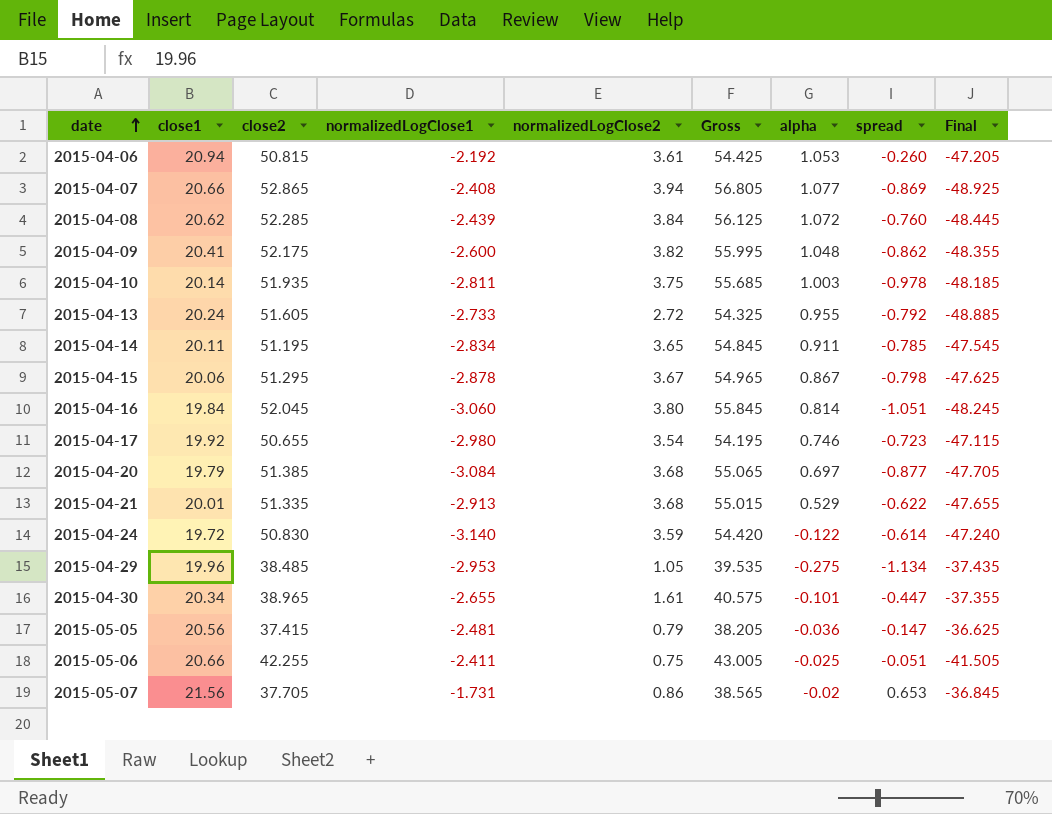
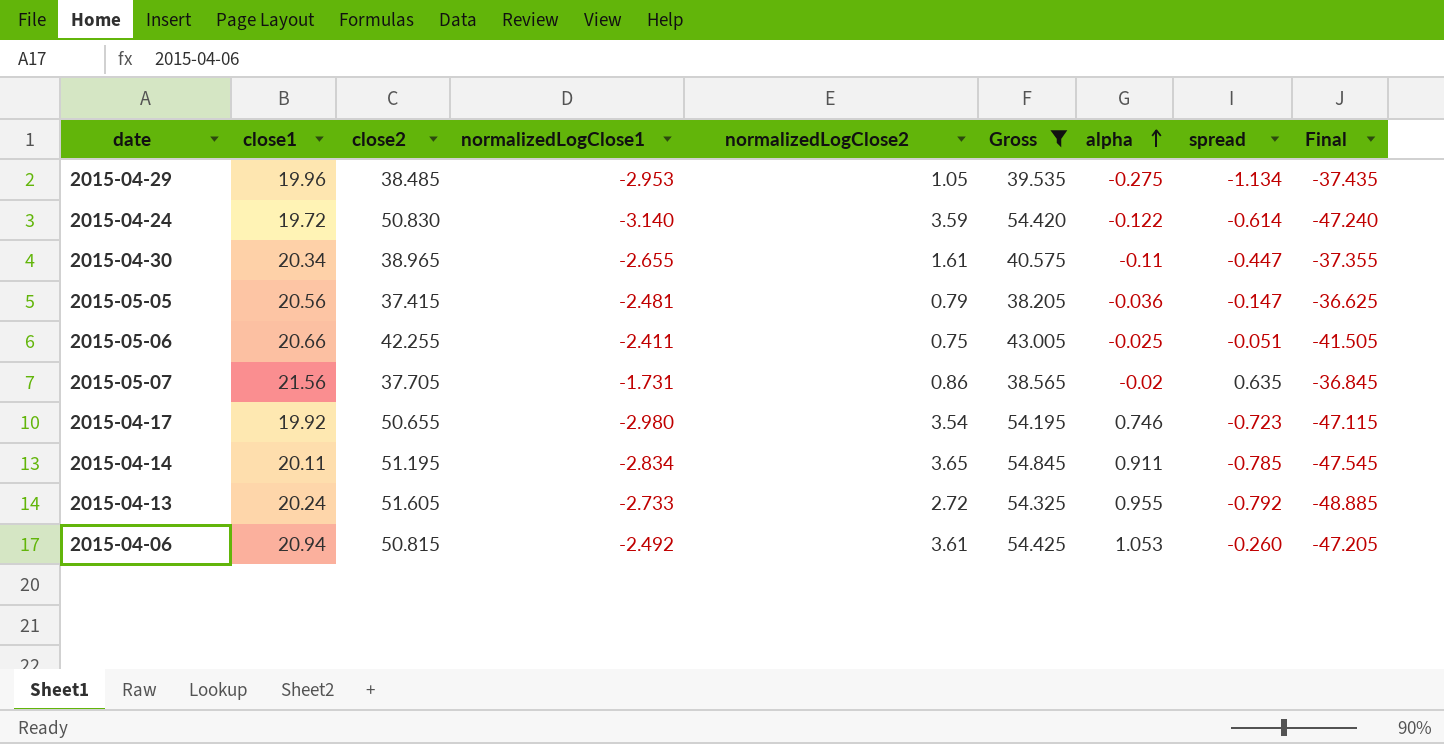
filter: none -> Gross <= 54.845
row order: date ascending -> alpha ascending
2015-04-30 | alpha: -0.101 -> -0.11
2015-05-07 | spread: 0.653 -> 0.635
2015-04-06 | normalizedLogClose1: -2.192 -> -2.492

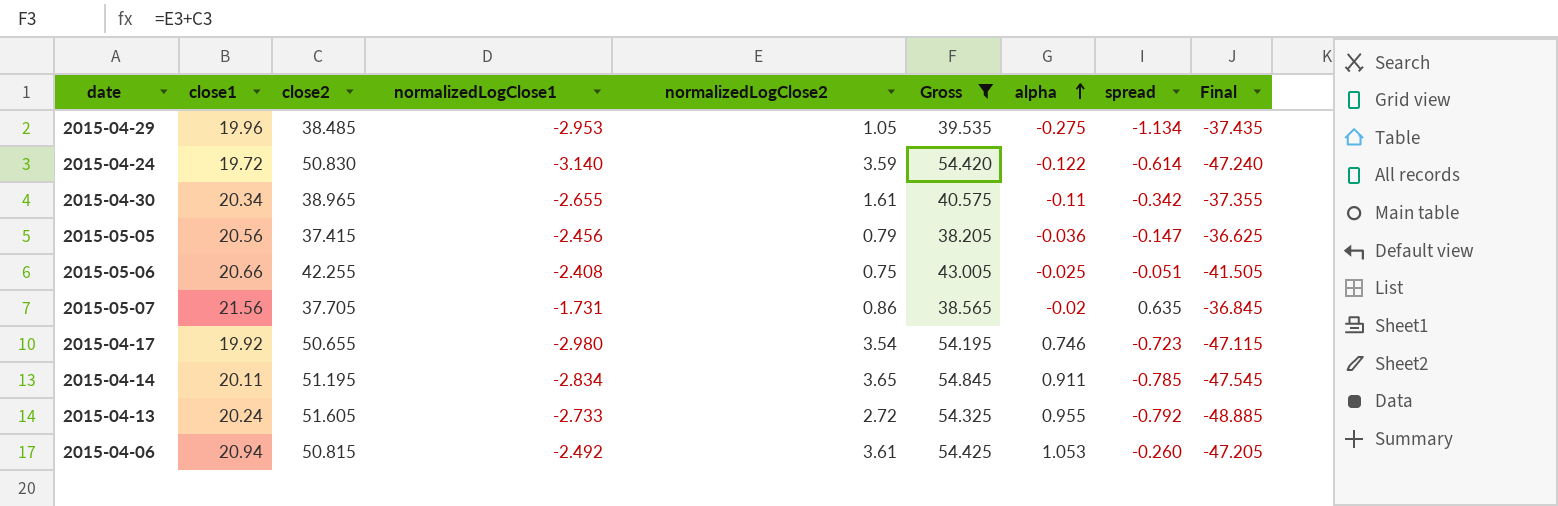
2015-04-30 | spread: -0.447 -> -0.342
2015-05-05 | normalizedLogClose1: -2.481 -> -2.456
2015-05-06 | normalizedLogClose1: -2.411 -> -2.408

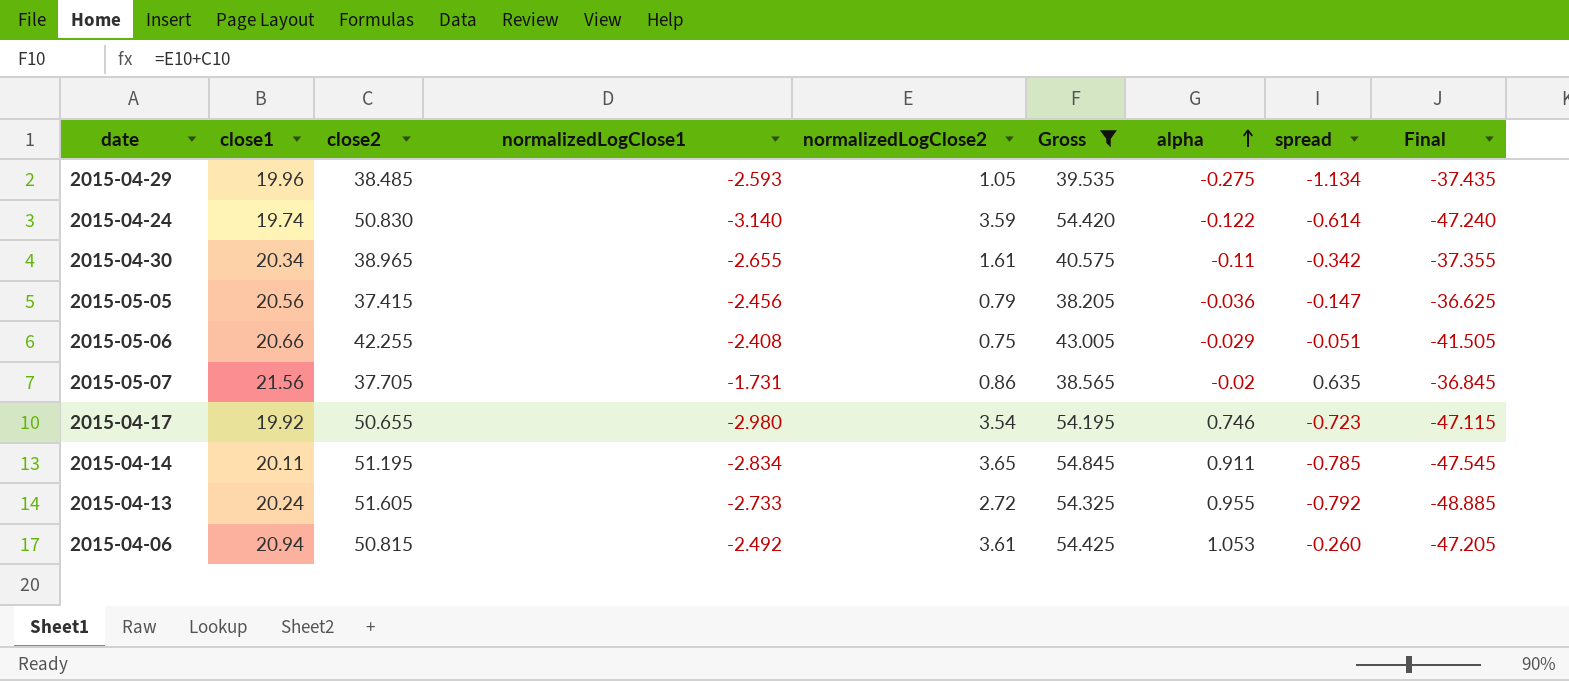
2015-04-29 | normalizedLogClose1: -2.953 -> -2.593
2015-04-24 | close1: 19.72 -> 19.74
2015-05-06 | alpha: -0.025 -> -0.029

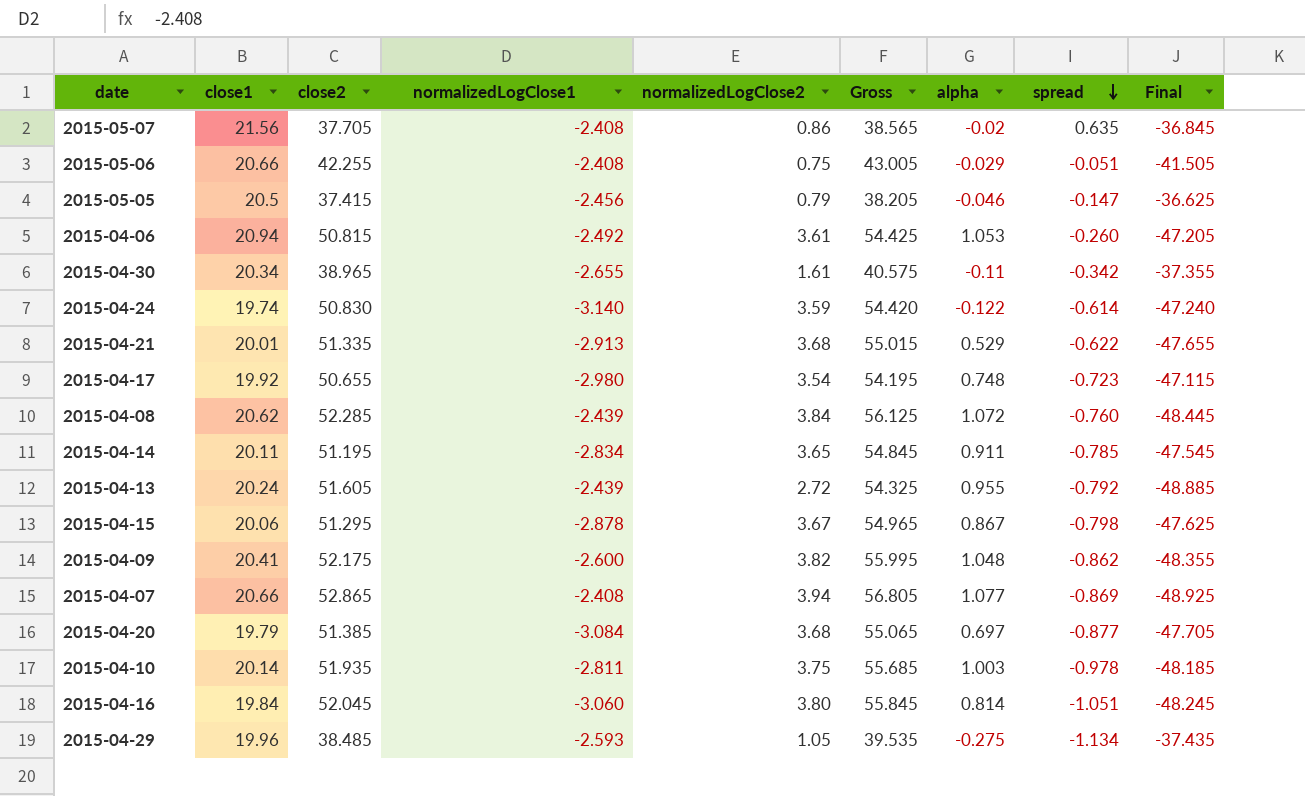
filter: Gross <= 54.845 -> none
row order: alpha ascending -> spread descending
2015-05-07 | normalizedLogClose1: -1.731 -> -2.408
2015-05-05 | close1: 20.56 -> 20.5
2015-05-05 | alpha: -0.036 -> -0.046
2015-04-17 | alpha: 0.746 -> 0.748
2015-04-13 | normalizedLogClose1: -2.733 -> -2.439

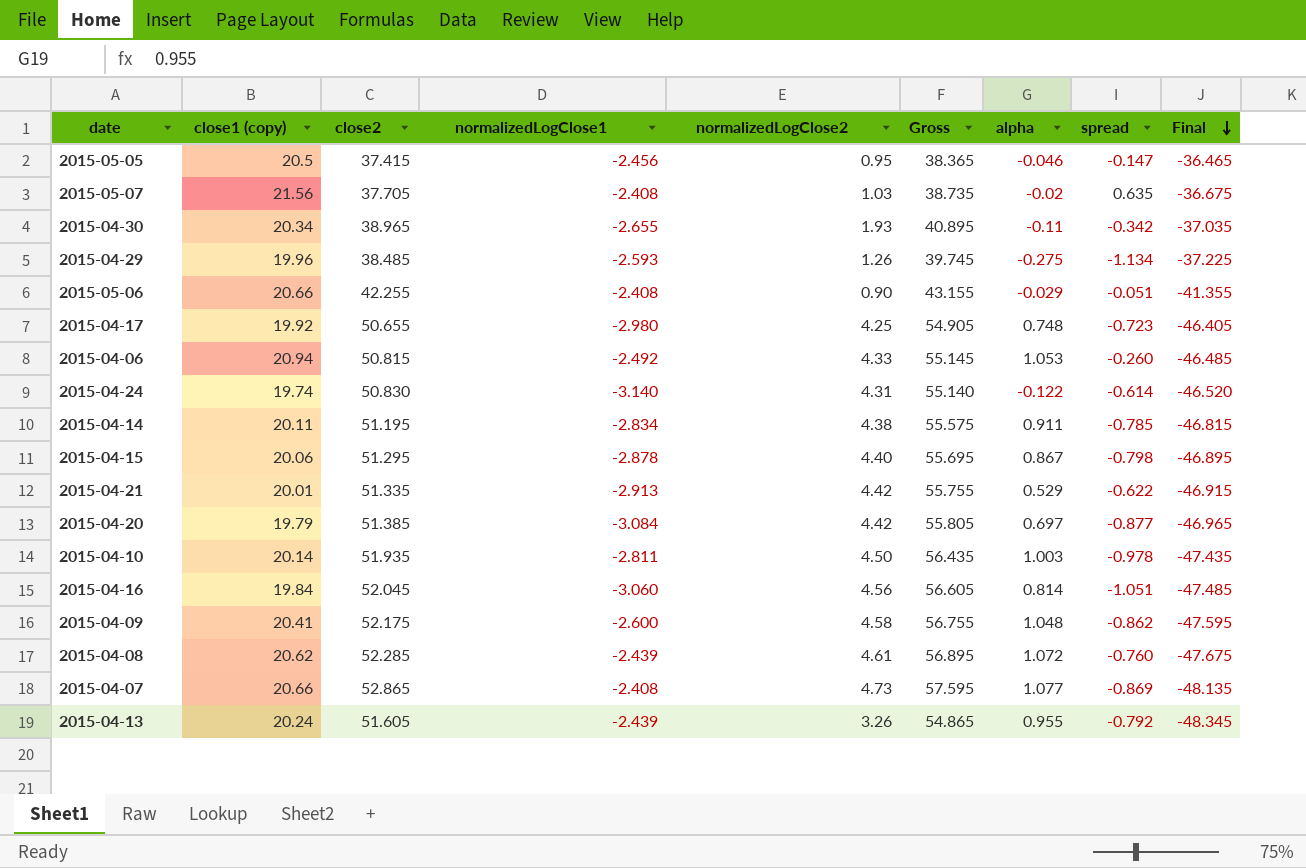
row order: spread descending -> Final descending
column name: close1 -> close1 (copy)
2015-05-05 | normalizedLogClose2: 0.79 -> 0.95
2015-05-05 | Gross: 38.205 -> 38.365
2015-05-05 | Final: -36.625 -> -36.465
2015-05-07 | normalizedLogClose2: 0.86 -> 1.03
2015-05-07 | Gross: 38.565 -> 38.735
2015-05-07 | Final: -36.845 -> -36.675
2015-04-30 | normalizedLogClose2: 1.61 -> 1.93
2015-04-30 | Gross: 40.575 -> 40.895
2015-04-30 | Final: -37.355 -> -37.035
2015-04-29 | normalizedLogClose2: 1.05 -> 1.26
2015-04-29 | Gross: 39.535 -> 39.745
2015-04-29 | Final: -37.435 -> -37.225
2015-05-06 | normalizedLogClose2: 0.75 -> 0.90
2015-05-06 | Gross: 43.005 -> 43.155
2015-05-06 | Final: -41.505 -> -41.355
2015-04-17 | normalizedLogClose2: 3.54 -> 4.25
2015-04-17 | Gross: 54.195 -> 54.905
2015-04-17 | Final: -47.115 -> -46.405
2015-04-06 | normalizedLogClose2: 3.61 -> 4.33
2015-04-06 | Gross: 54.425 -> 55.145
2015-04-06 | Final: -47.205 -> -46.485
2015-04-24 | normalizedLogClose2: 3.59 -> 4.31
2015-04-24 | Gross: 54.420 -> 55.140
2015-04-24 | Final: -47.240 -> -46.520
2015-04-14 | normalizedLogClose2: 3.65 -> 4.38
2015-04-14 | Gross: 54.845 -> 55.575
2015-04-14 | Final: -47.545 -> -46.815
2015-04-15 | normalizedLogClose2: 3.67 -> 4.40
2015-04-15 | Gross: 54.965 -> 55.695
2015-04-15 | Final: -47.625 -> -46.895
2015-04-21 | normalizedLogClose2: 3.68 -> 4.42
2015-04-21 | Gross: 55.015 -> 55.755
2015-04-21 | Final: -47.655 -> -46.915
2015-04-20 | normalizedLogClose2: 3.68 -> 4.42
2015-04-20 | Gross: 55.065 -> 55.805
2015-04-20 | Final: -47.705 -> -46.965
2015-04-10 | normalizedLogClose2: 3.75 -> 4.50
2015-04-10 | Gross: 55.685 -> 56.435
2015-04-10 | Final: -48.185 -> -47.435
2015-04-16 | normalizedLogClose2: 3.80 -> 4.56
2015-04-16 | Gross: 55.845 -> 56.605
2015-04-16 | Final: -48.245 -> -47.485
2015-04-09 | normalizedLogClose2: 3.82 -> 4.58
2015-04-09 | Gross: 55.995 -> 56.755
2015-04-09 | Final: -48.355 -> -47.595
2015-04-08 | normalizedLogClose2: 3.84 -> 4.61
2015-04-08 | Gross: 56.125 -> 56.895
2015-04-08 | Final: -48.445 -> -47.675
2015-04-07 | normalizedLogClose2: 3.94 -> 4.73
2015-04-07 | Gross: 56.805 -> 57.595
2015-04-07 | Final: -48.925 -> -48.135
2015-04-13 | normalizedLogClose2: 2.72 -> 3.26
2015-04-13 | Gross: 54.325 -> 54.865
2015-04-13 | Final: -48.885 -> -48.345

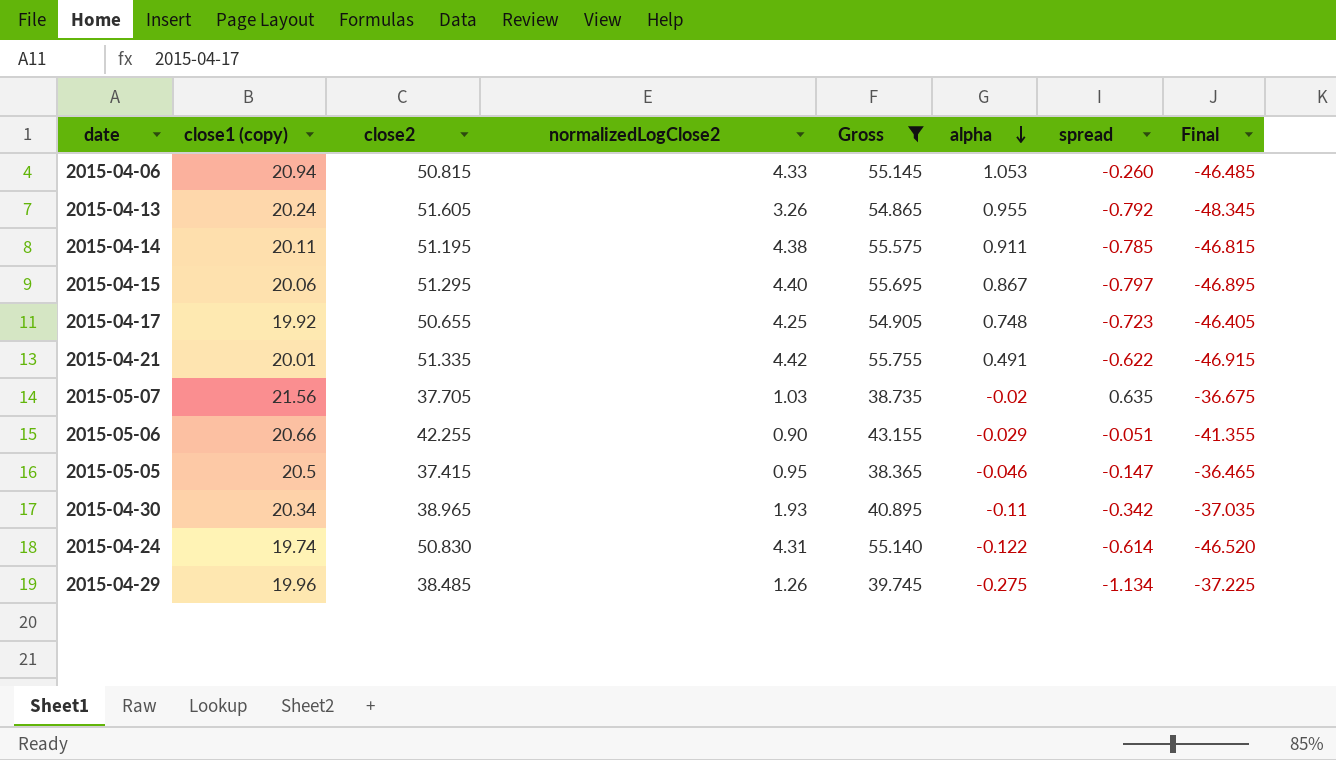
filter: none -> Gross <= 55.755
row order: Final descending -> alpha descending
column normalizedLogClose1 | position: 4 -> none
2015-04-15 | spread: -0.798 -> -0.797
2015-04-21 | alpha: 0.529 -> 0.491

